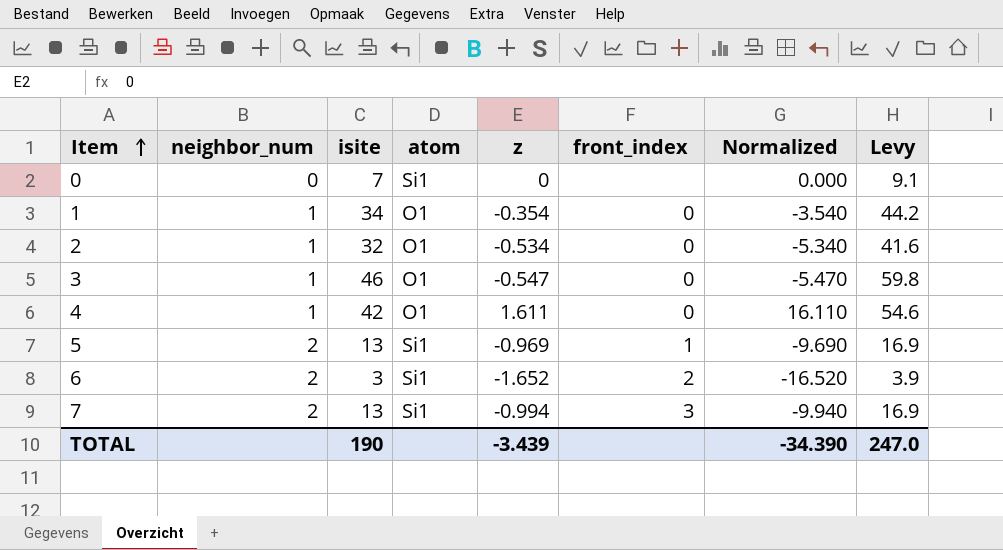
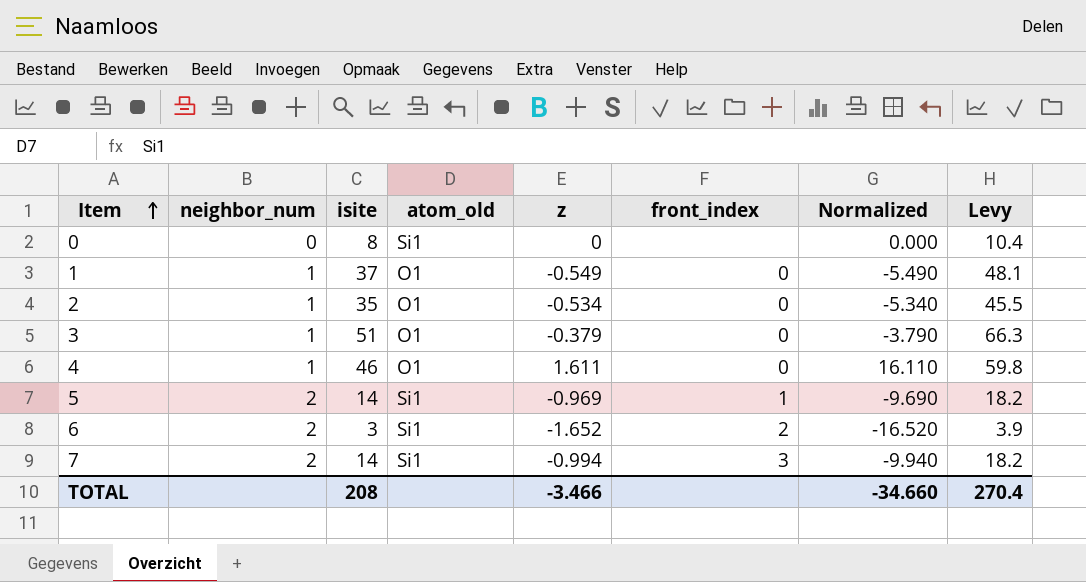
column name: atom -> atom_old
0 | isite: 7 -> 8
0 | Levy: 9.1 -> 10.4
1 | isite: 34 -> 37
1 | z: -0.354 -> -0.549
1 | Normalized: -3.540 -> -5.490
1 | Levy: 44.2 -> 48.1
2 | isite: 32 -> 35
2 | Levy: 41.6 -> 45.5
3 | isite: 46 -> 51
3 | z: -0.547 -> -0.379
3 | Normalized: -5.470 -> -3.790
3 | Levy: 59.8 -> 66.3
4 | isite: 42 -> 46
4 | Levy: 54.6 -> 59.8
5 | isite: 13 -> 14
5 | Levy: 16.9 -> 18.2
7 | isite: 13 -> 14
7 | Levy: 16.9 -> 18.2
TOTAL | isite: 190 -> 208
TOTAL | z: -3.439 -> -3.466
TOTAL | Normalized: -34.390 -> -34.660
TOTAL | Levy: 247.0 -> 270.4

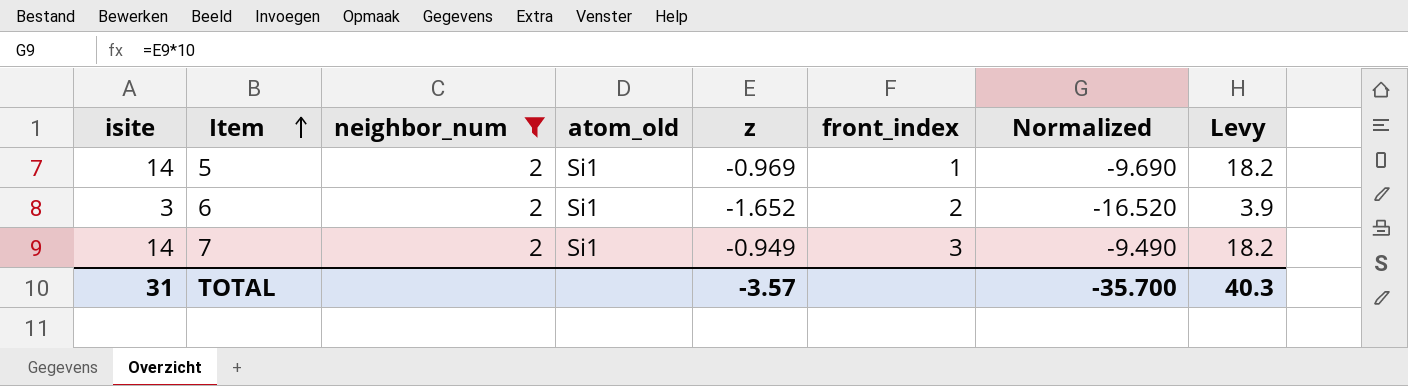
filter: none -> neighbor_num = 2
column isite | position: 3 -> 1
7 | z: -0.994 -> -0.949
7 | Normalized: -9.940 -> -9.490
TOTAL | isite: 208 -> 31
TOTAL | z: -3.466 -> -3.57
TOTAL | Normalized: -34.660 -> -35.700
TOTAL | Levy: 270.4 -> 40.3

